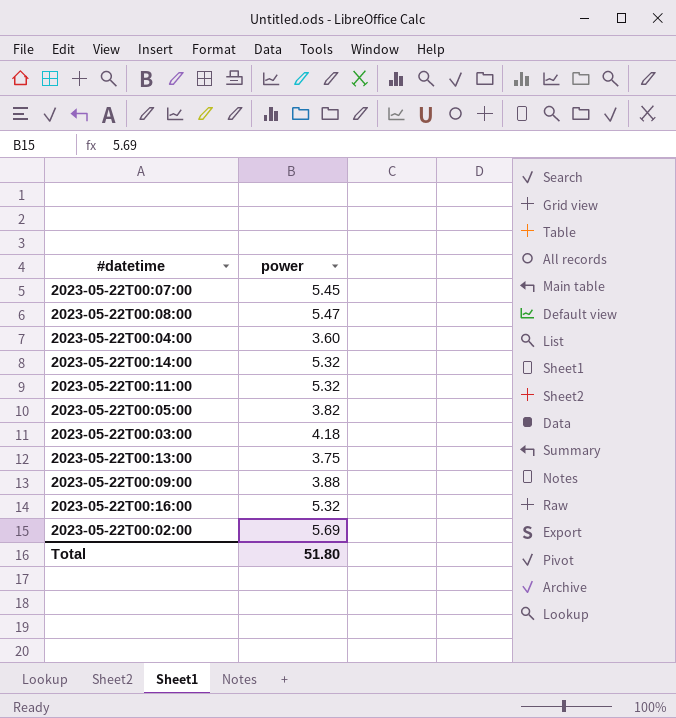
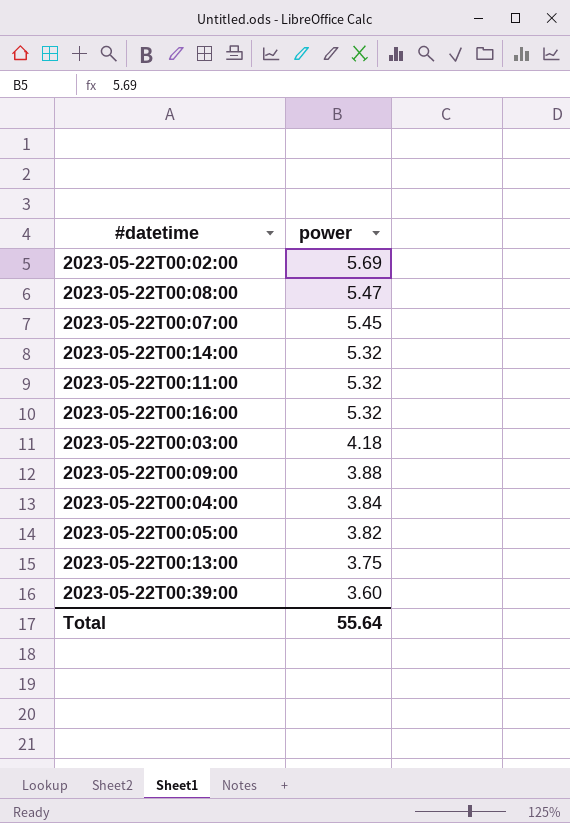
row order: none -> power descending
2023-05-22T00:04:00 | power: 3.60 -> 3.84
row 2023-05-22T00:39:00: none -> 3.60
Total | power: 51.80 -> 55.64

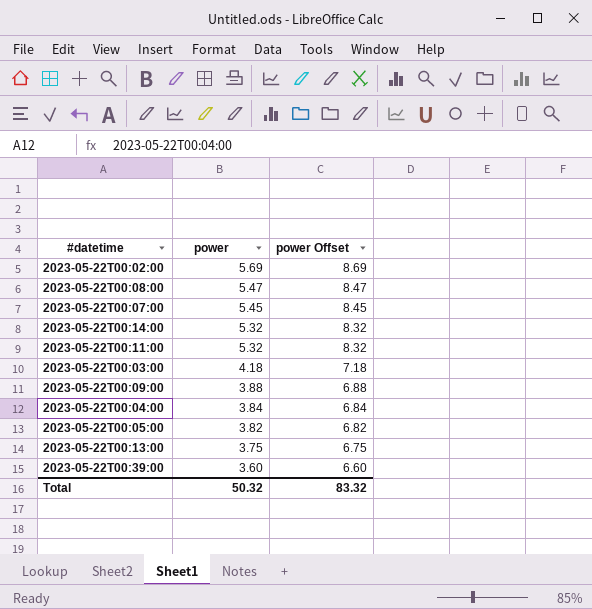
column power Offset | formula: none -> [power] + 3
row 2023-05-22T00:16:00: 5.32 -> none
Total | power: 55.64 -> 50.32

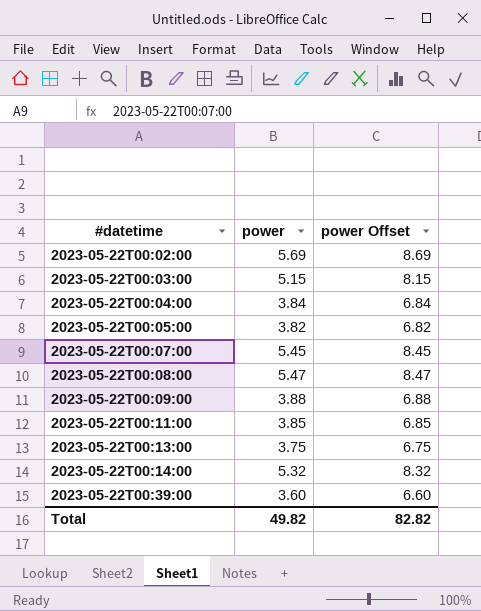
row order: power descending -> #datetime ascending
2023-05-22T00:03:00 | power: 4.18 -> 5.15
2023-05-22T00:03:00 | power Offset: 7.18 -> 8.15
2023-05-22T00:11:00 | power: 5.32 -> 3.85
2023-05-22T00:11:00 | power Offset: 8.32 -> 6.85
Total | power: 50.32 -> 49.82
Total | power Offset: 83.32 -> 82.82

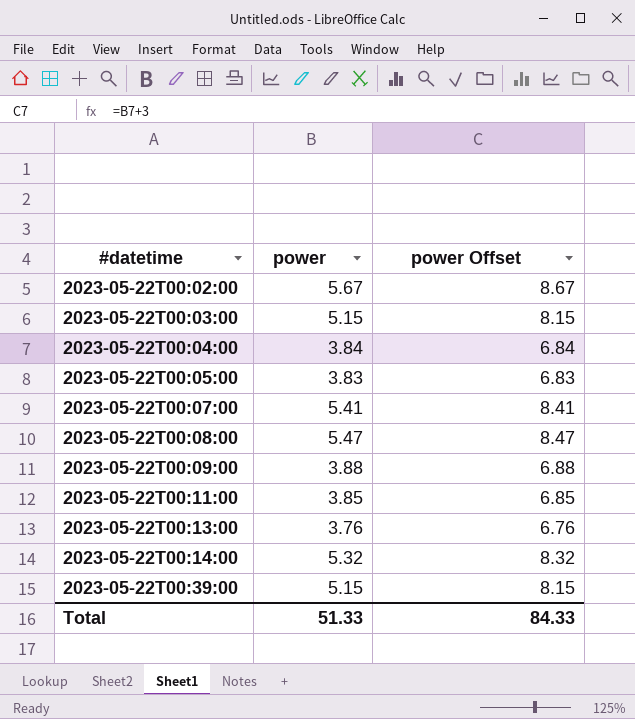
2023-05-22T00:02:00 | power: 5.69 -> 5.67
2023-05-22T00:02:00 | power Offset: 8.69 -> 8.67
2023-05-22T00:05:00 | power: 3.82 -> 3.83
2023-05-22T00:05:00 | power Offset: 6.82 -> 6.83
2023-05-22T00:07:00 | power: 5.45 -> 5.41
2023-05-22T00:07:00 | power Offset: 8.45 -> 8.41
2023-05-22T00:13:00 | power: 3.75 -> 3.76
2023-05-22T00:13:00 | power Offset: 6.75 -> 6.76
2023-05-22T00:39:00 | power: 3.60 -> 5.15
2023-05-22T00:39:00 | power Offset: 6.60 -> 8.15
Total | power: 49.82 -> 51.33
Total | power Offset: 82.82 -> 84.33

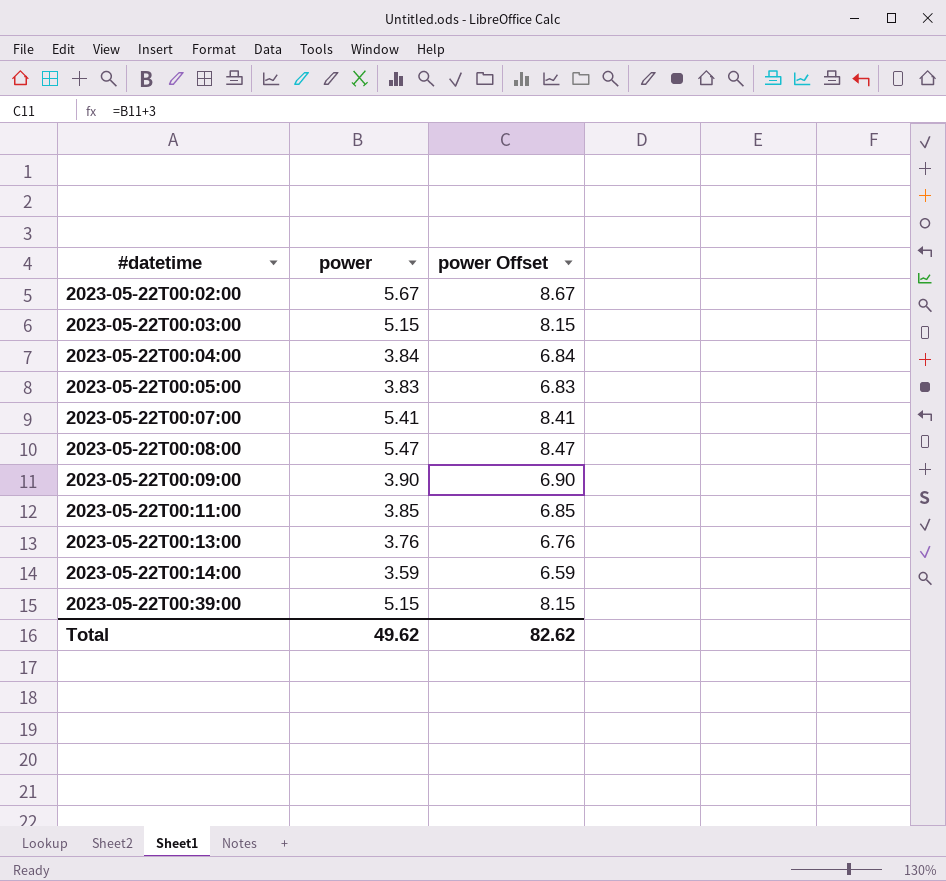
2023-05-22T00:09:00 | power: 3.88 -> 3.90
2023-05-22T00:09:00 | power Offset: 6.88 -> 6.90
2023-05-22T00:14:00 | power: 5.32 -> 3.59
2023-05-22T00:14:00 | power Offset: 8.32 -> 6.59
Total | power: 51.33 -> 49.62
Total | power Offset: 84.33 -> 82.62

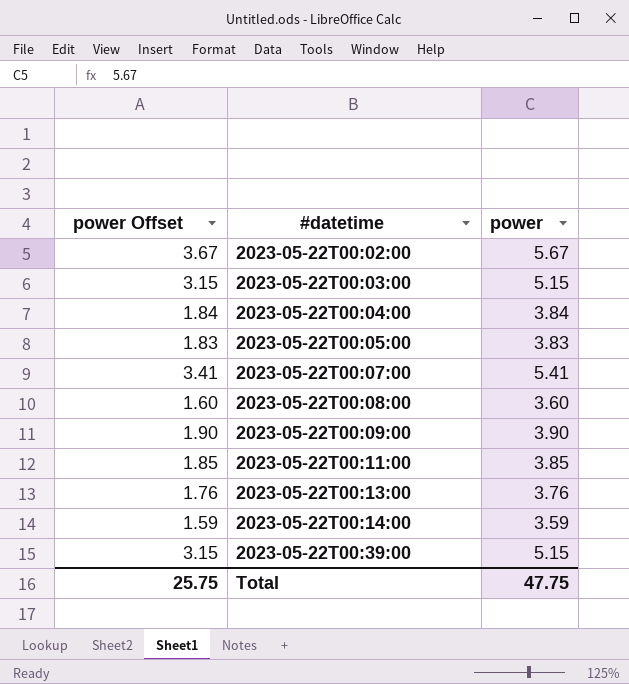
column power Offset | formula: [power] + 3 -> [power] - 2
column power Offset | position: 3 -> 1
2023-05-22T00:08:00 | power: 5.47 -> 3.60
Total | power Offset: 82.62 -> 25.75
Total | power: 49.62 -> 47.75

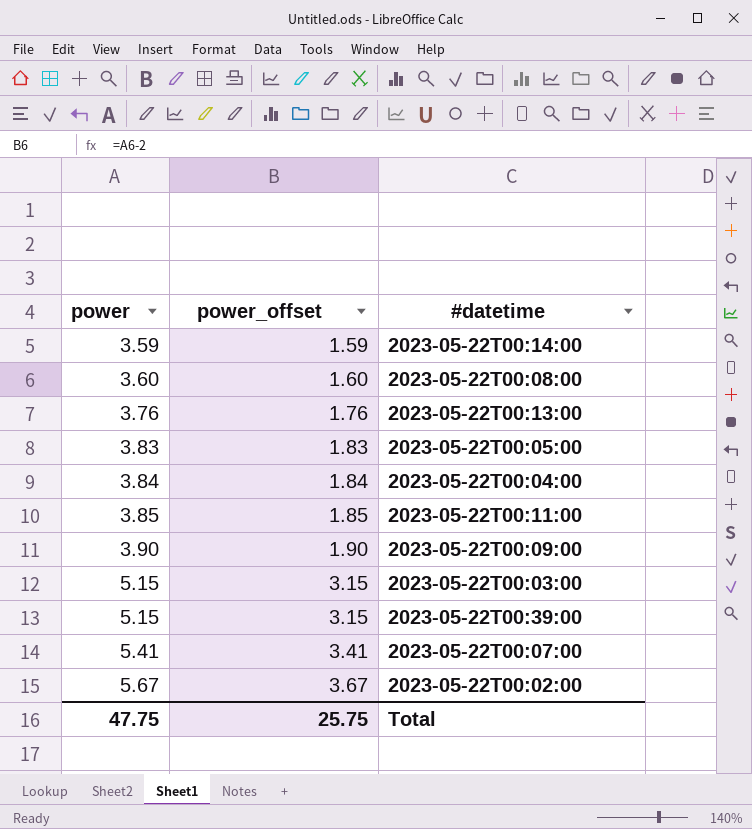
row order: #datetime ascending -> power ascending
column power | position: 3 -> 1
column name: power Offset -> power_offset

